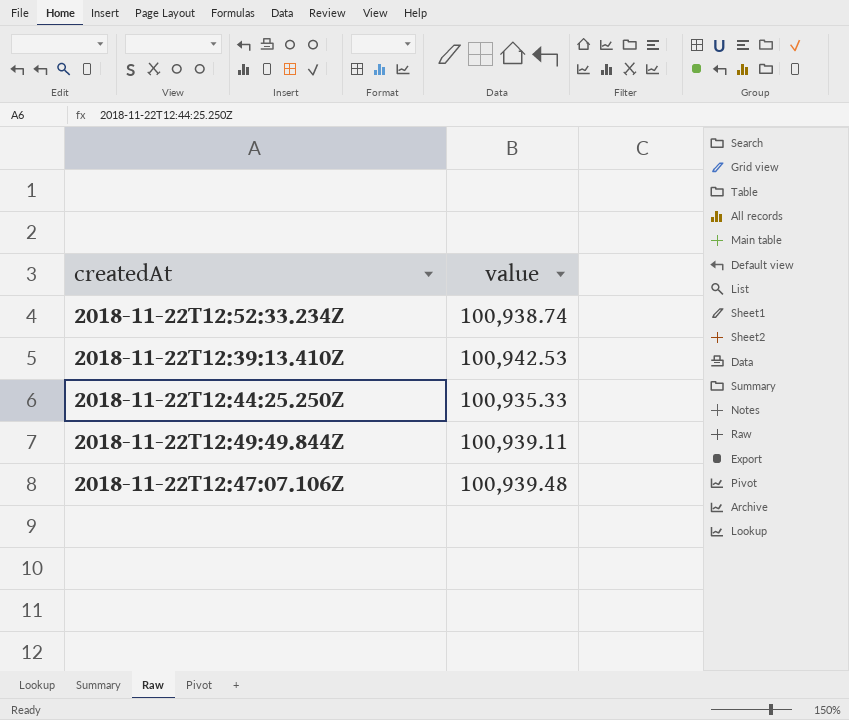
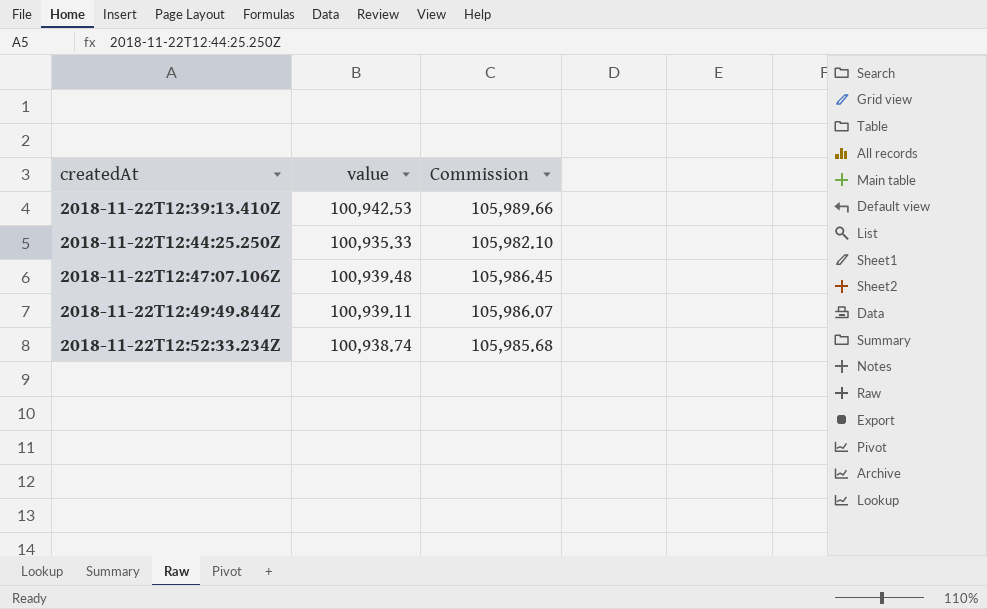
row order: none -> createdAt ascending
column Commission | formula: none -> [value] * 1.05

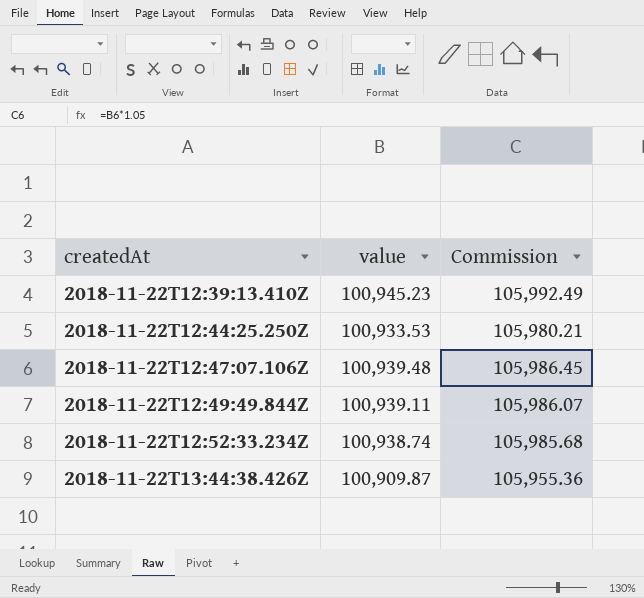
2018-11-22T12:39:13.410Z | value: 100,942.53 -> 100,945.23
2018-11-22T12:39:13.410Z | Commission: 105,989.66 -> 105,992.49
2018-11-22T12:44:25.250Z | value: 100,935.33 -> 100,933.53
2018-11-22T12:44:25.250Z | Commission: 105,982.10 -> 105,980.21
row 2018-11-22T13:44:38.426Z: none -> 100,909.87 | 105,955.36

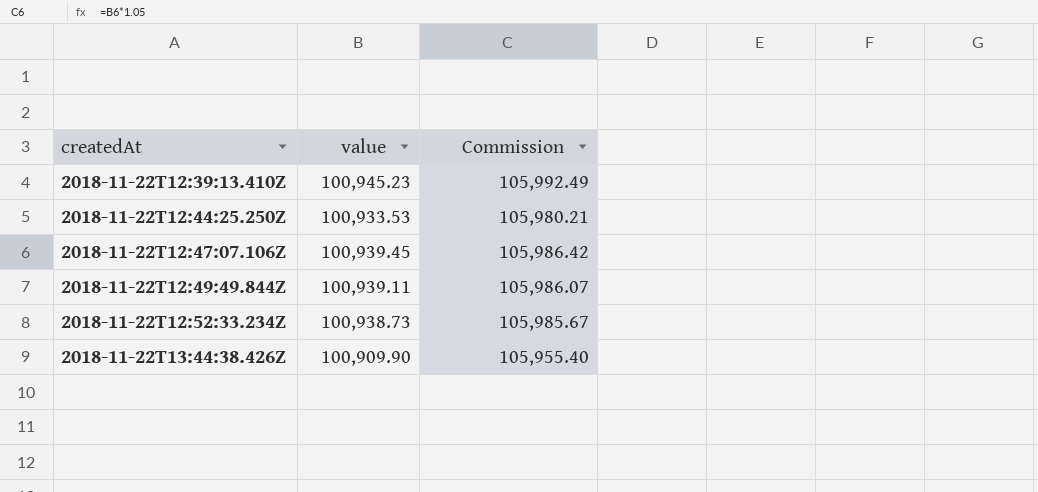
2018-11-22T12:47:07.106Z | value: 100,939.48 -> 100,939.45
2018-11-22T12:47:07.106Z | Commission: 105,986.45 -> 105,986.42
2018-11-22T12:52:33.234Z | value: 100,938.74 -> 100,938.73
2018-11-22T12:52:33.234Z | Commission: 105,985.68 -> 105,985.67
2018-11-22T13:44:38.426Z | value: 100,909.87 -> 100,909.90
2018-11-22T13:44:38.426Z | Commission: 105,955.36 -> 105,955.40

